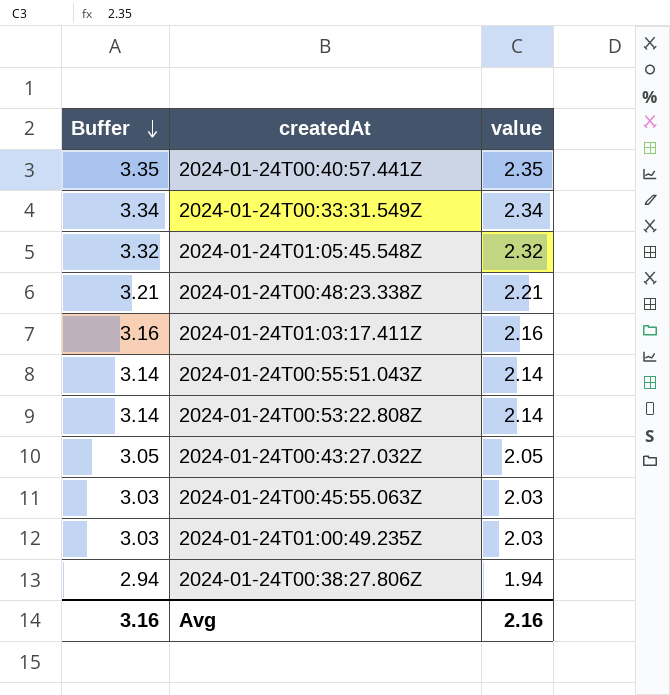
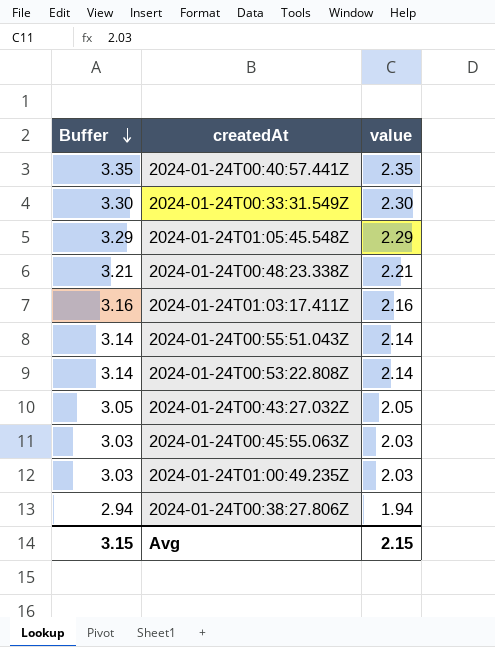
2024-01-24T00:33:31.549Z | Buffer: 3.34 -> 3.30
2024-01-24T00:33:31.549Z | value: 2.34 -> 2.30
2024-01-24T01:05:45.548Z | Buffer: 3.32 -> 3.29
2024-01-24T01:05:45.548Z | value: 2.32 -> 2.29
Avg | Buffer: 3.16 -> 3.15
Avg | value: 2.16 -> 2.15

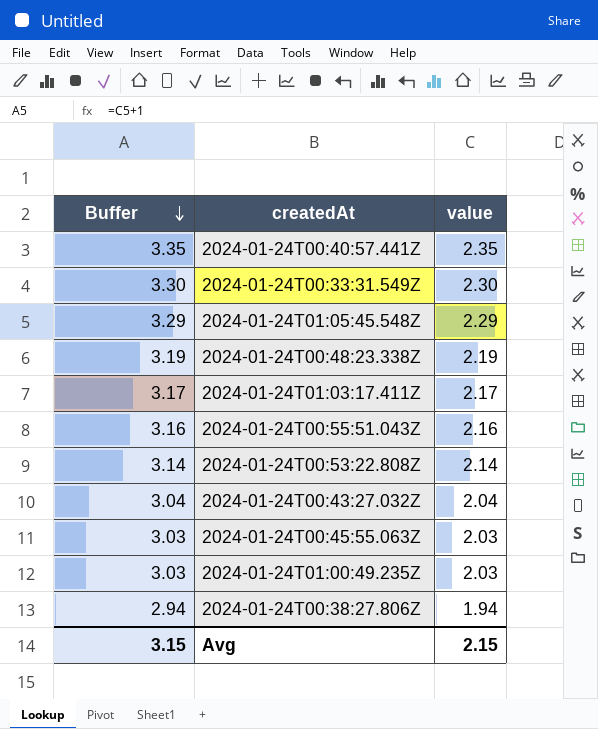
2024-01-24T00:48:23.338Z | Buffer: 3.21 -> 3.19
2024-01-24T00:48:23.338Z | value: 2.21 -> 2.19
2024-01-24T01:03:17.411Z | Buffer: 3.16 -> 3.17
2024-01-24T01:03:17.411Z | value: 2.16 -> 2.17
2024-01-24T00:55:51.043Z | Buffer: 3.14 -> 3.16
2024-01-24T00:55:51.043Z | value: 2.14 -> 2.16
2024-01-24T00:43:27.032Z | Buffer: 3.05 -> 3.04
2024-01-24T00:43:27.032Z | value: 2.05 -> 2.04

